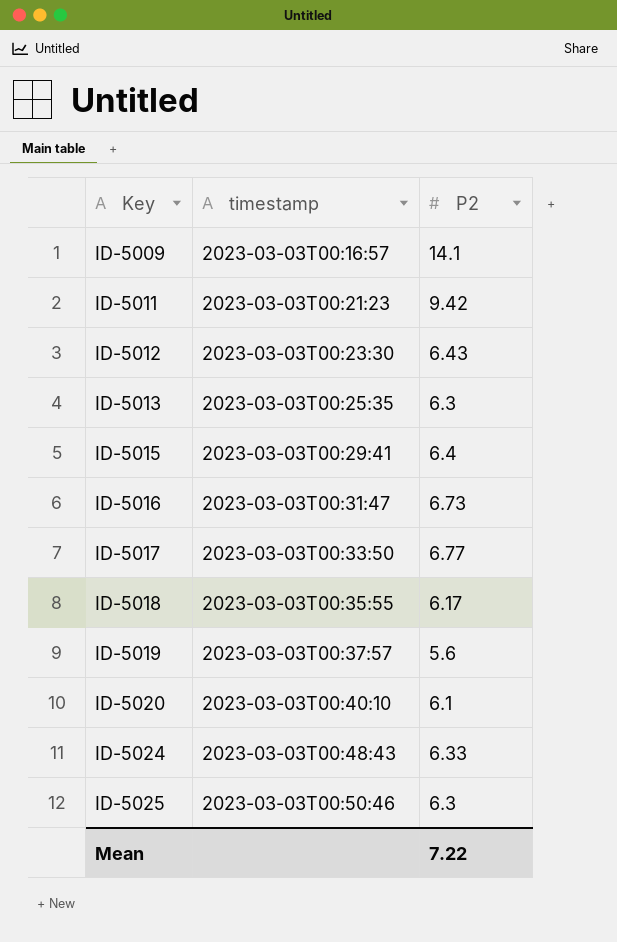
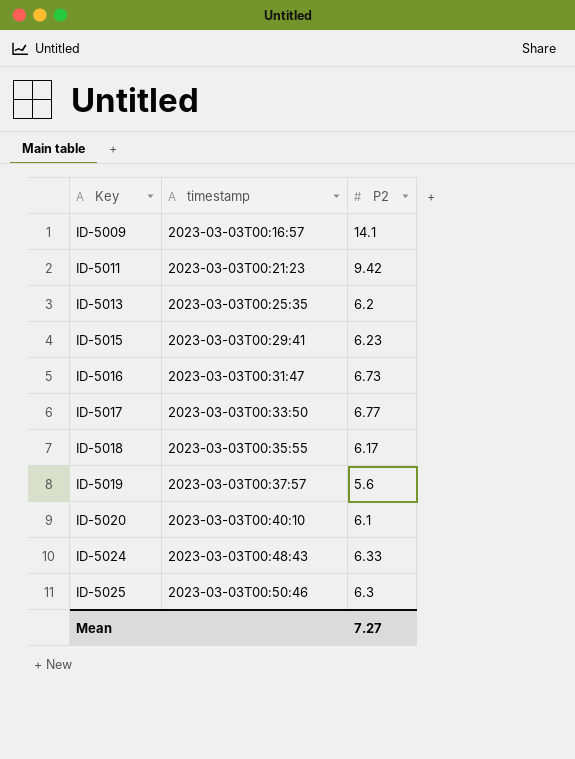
row ID-5012: 2023-03-03T00:23:30 | 6.43 -> none
ID-5013 | P2: 6.3 -> 6.2
ID-5015 | P2: 6.4 -> 6.23
Mean | P2: 7.22 -> 7.27

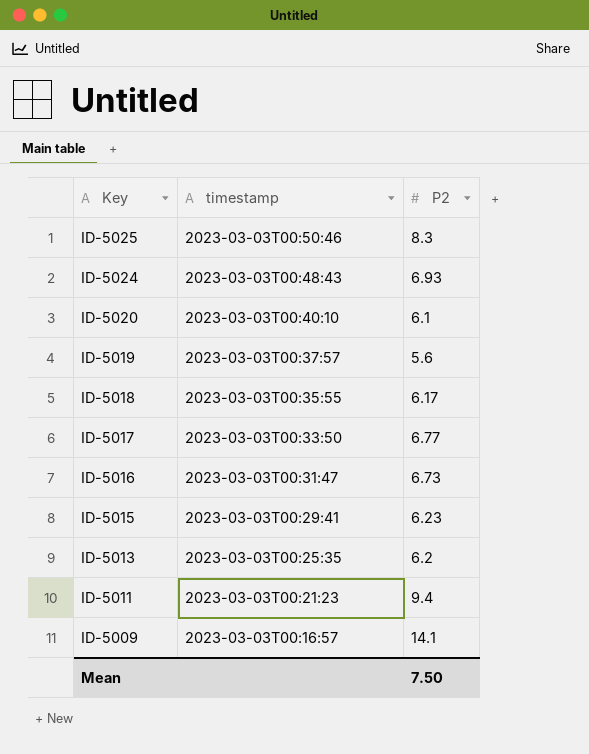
row order: Key ascending -> Key descending
ID-5025 | P2: 6.3 -> 8.3
ID-5024 | P2: 6.33 -> 6.93
ID-5011 | P2: 9.42 -> 9.4
Mean | P2: 7.27 -> 7.50

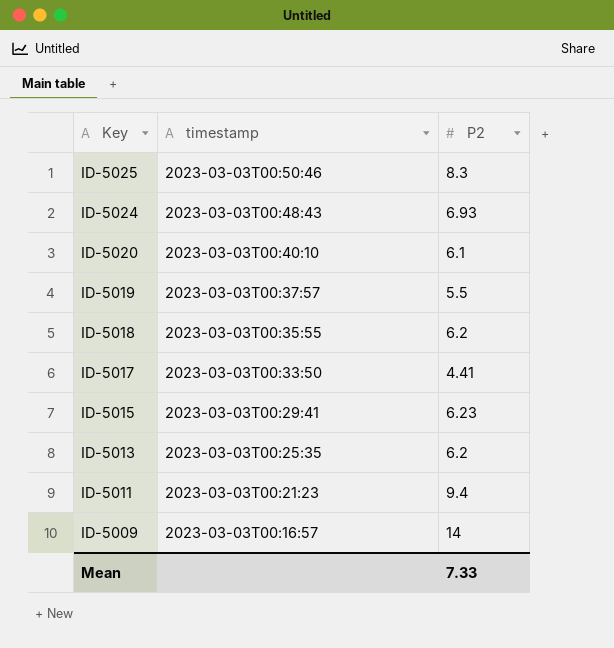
row ID-5016: 2023-03-03T00:31:47 | 6.73 -> none
ID-5019 | P2: 5.6 -> 5.5
ID-5018 | P2: 6.17 -> 6.2
ID-5017 | P2: 6.77 -> 4.41
ID-5009 | P2: 14.1 -> 14
Mean | P2: 7.50 -> 7.33

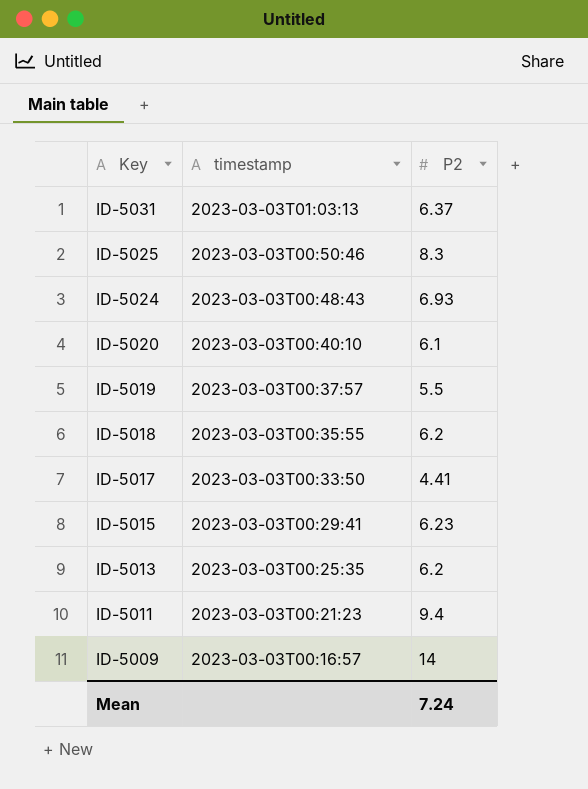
row ID-5031: none -> 2023-03-03T01:03:13 | 6.37
Mean | P2: 7.33 -> 7.24

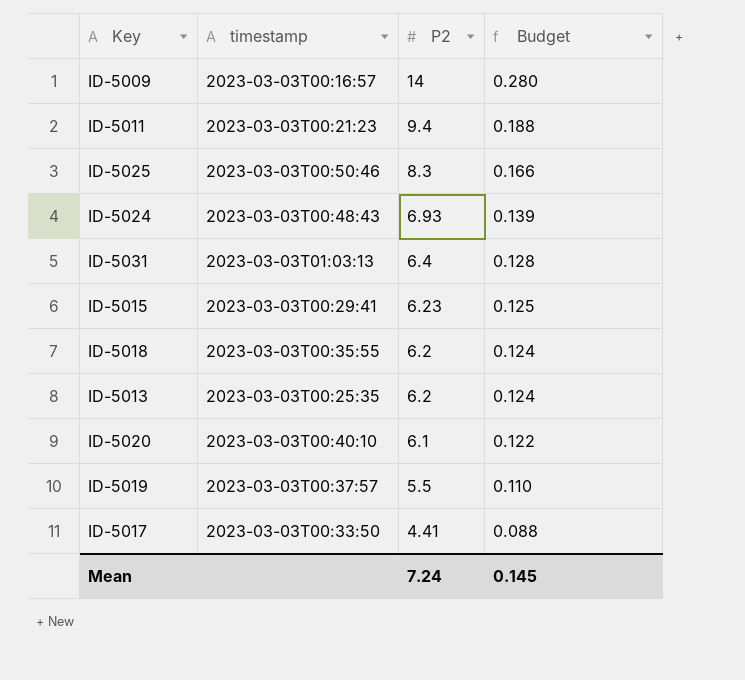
row order: Key descending -> P2 descending
column Budget | formula: none -> [P2] * 0.02
ID-5031 | P2: 6.37 -> 6.4

